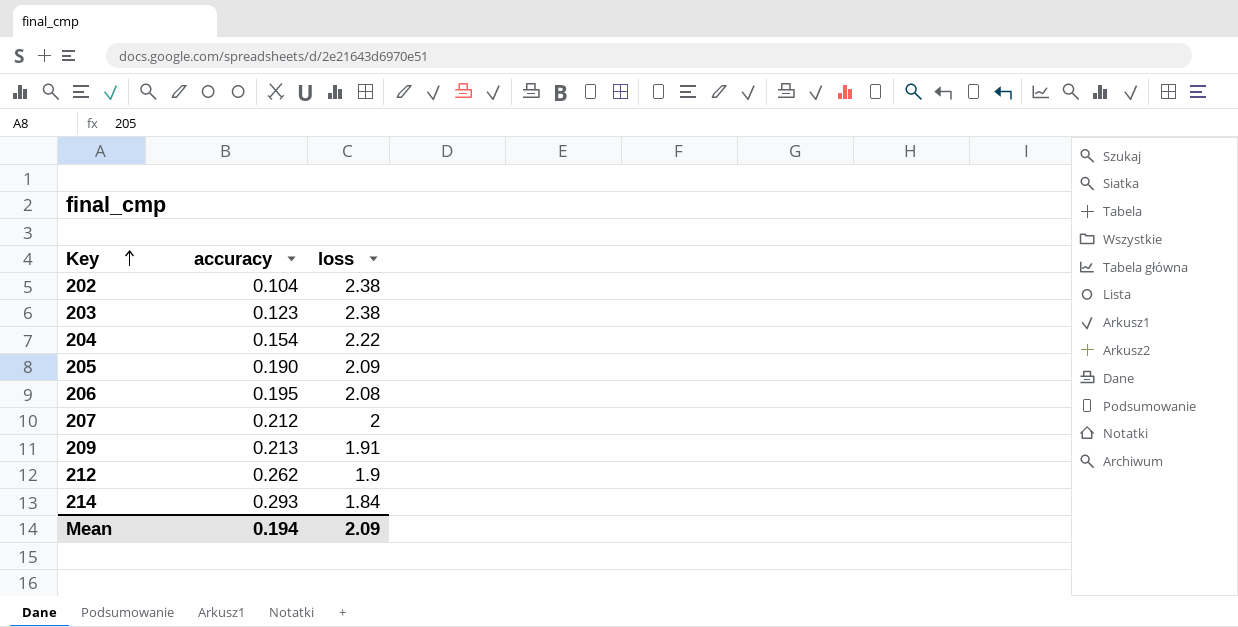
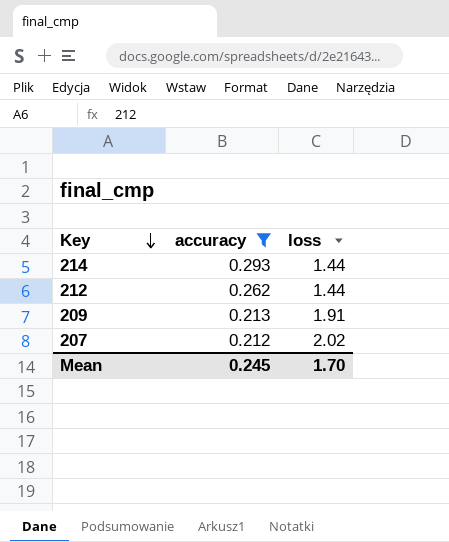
filter: none -> accuracy >= 0.212
row order: Key ascending -> Key descending
214 | loss: 1.84 -> 1.44
212 | loss: 1.9 -> 1.44
207 | loss: 2 -> 2.02
Mean | accuracy: 0.194 -> 0.245
Mean | loss: 2.09 -> 1.70

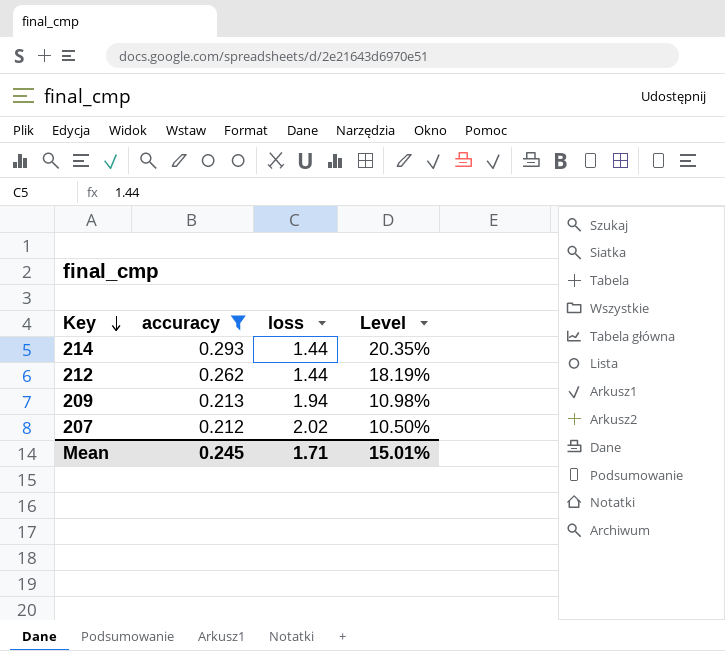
column Level | formula: none -> [accuracy] / [loss]
209 | loss: 1.91 -> 1.94
Mean | loss: 1.70 -> 1.71

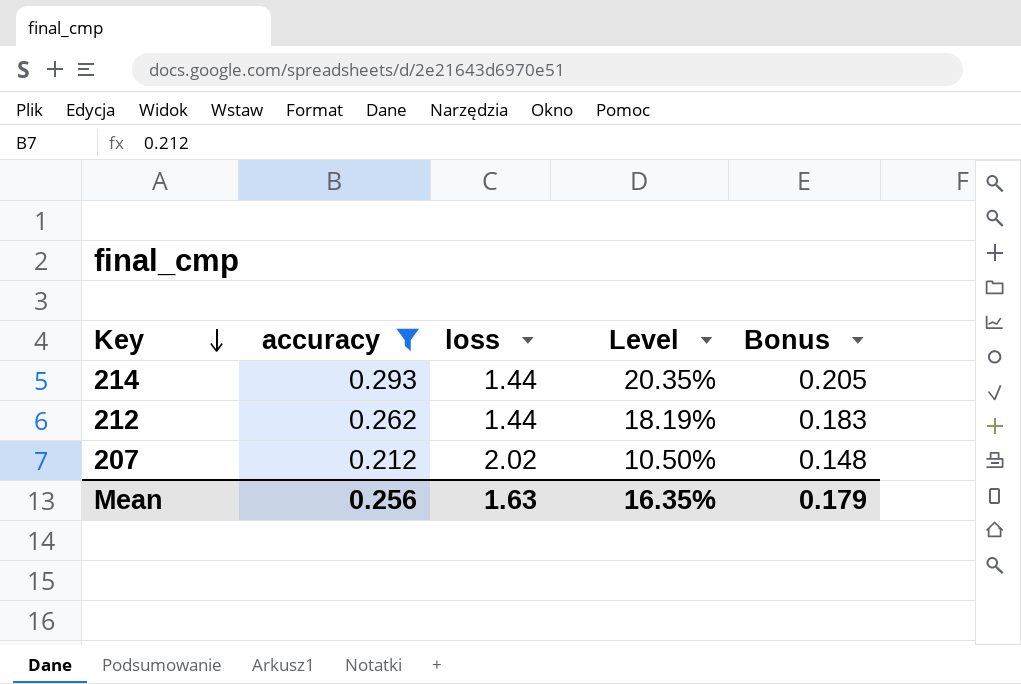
column Bonus | formula: none -> [accuracy] * 0.7
row 209: 0.213 | 1.94 | 10.98% -> none
Mean | accuracy: 0.245 -> 0.256
Mean | loss: 1.71 -> 1.63
Mean | Level: 15.01% -> 16.35%

